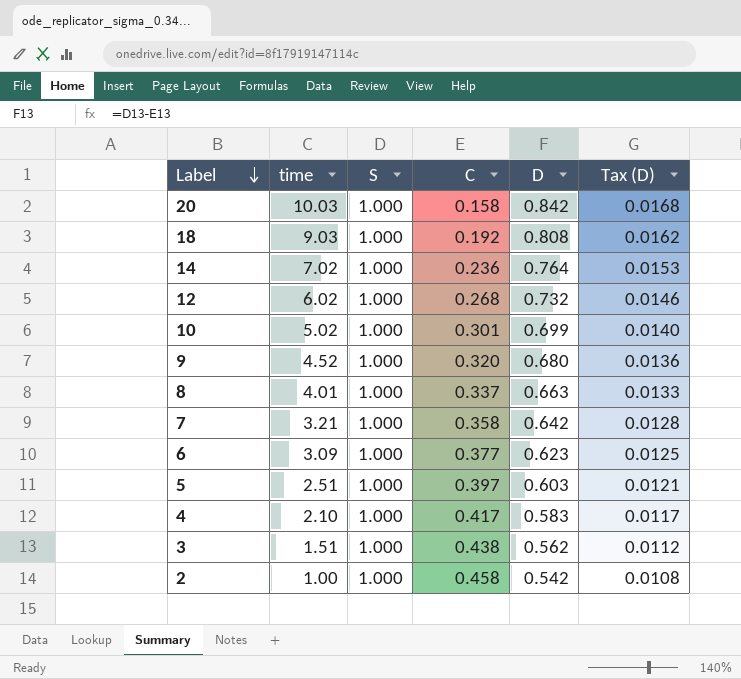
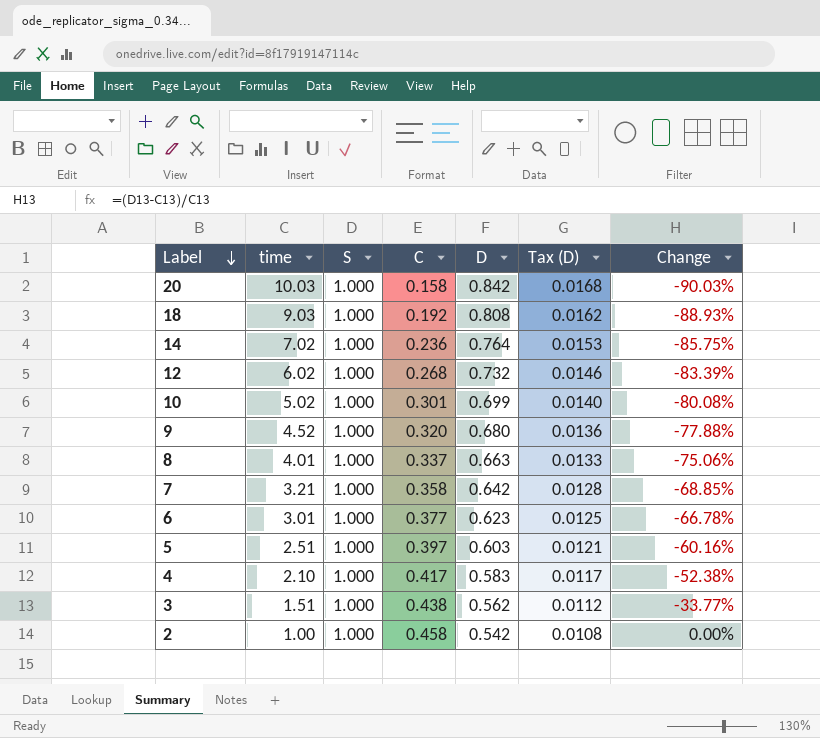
column Change | formula: none -> ([S] - [time]) / [time]
6 | time: 3.09 -> 3.01

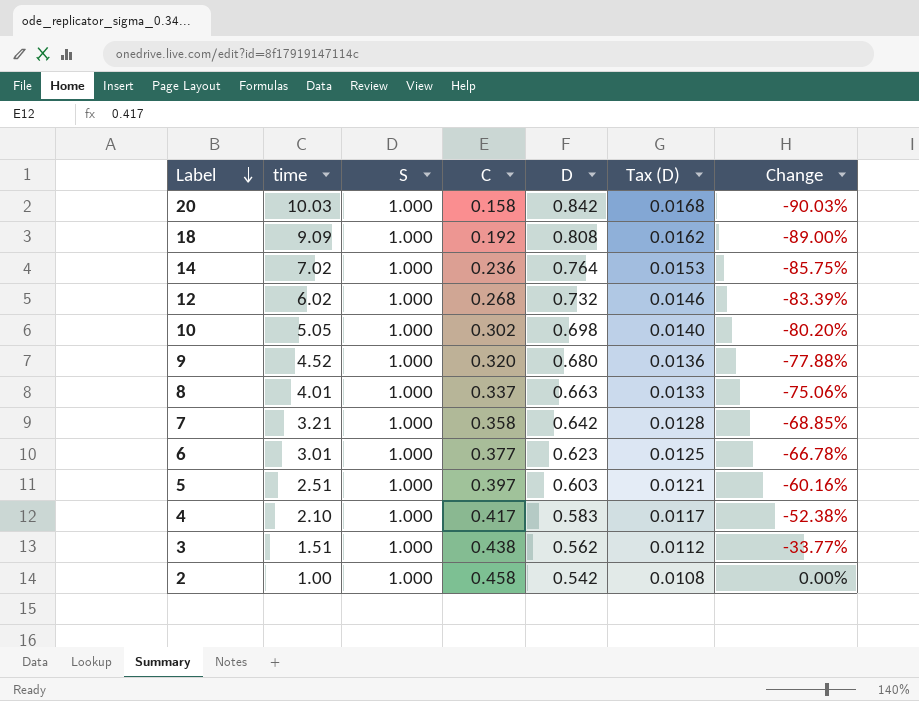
18 | time: 9.03 -> 9.09
18 | Change: -88.93% -> -89.00%
10 | time: 5.02 -> 5.05
10 | C: 0.301 -> 0.302
10 | D: 0.699 -> 0.698
10 | Change: -80.08% -> -80.20%

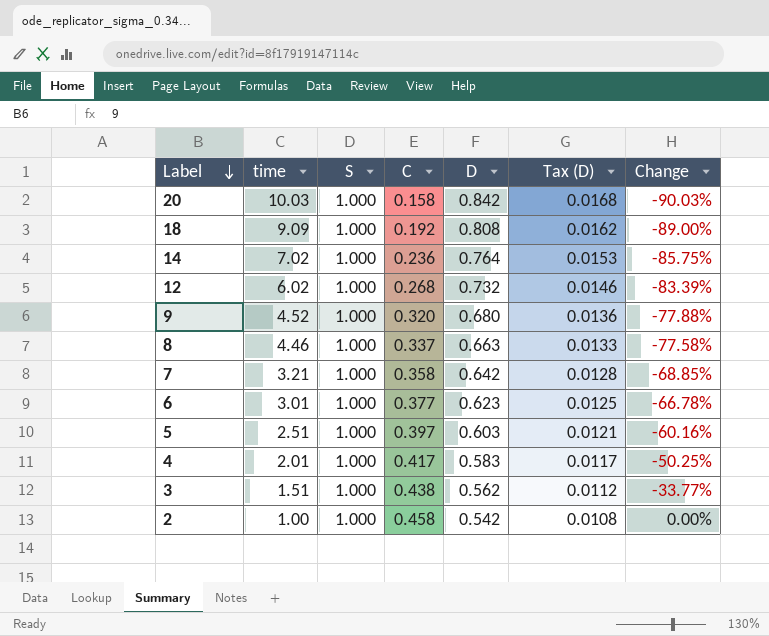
row 10: 5.05 | 1.000 | 0.302 | 0.698 | 0.0140 | -80.20% -> none
8 | time: 4.01 -> 4.46
8 | Change: -75.06% -> -77.58%
4 | time: 2.10 -> 2.01
4 | Change: -52.38% -> -50.25%

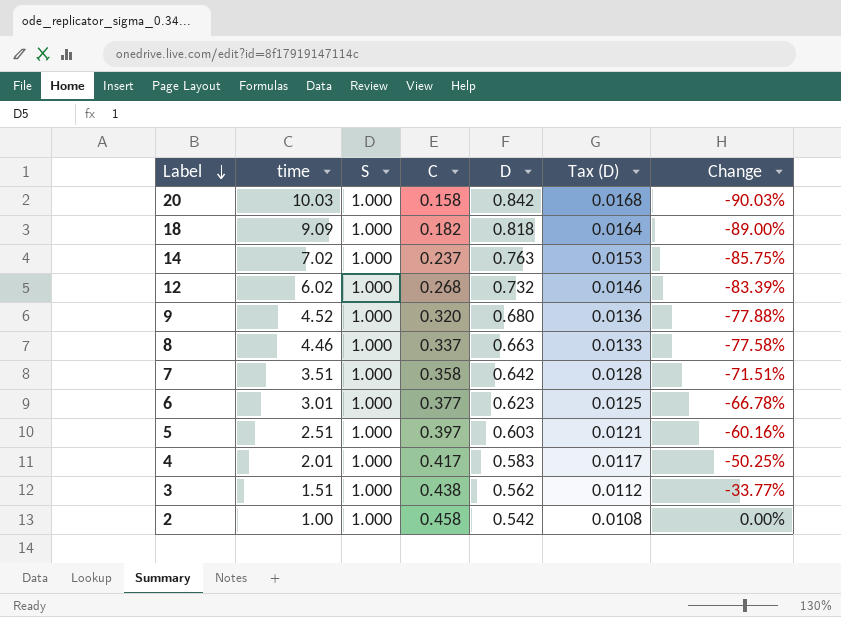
18 | C: 0.192 -> 0.182
18 | D: 0.808 -> 0.818
18 | Tax (D): 0.0162 -> 0.0164
14 | C: 0.236 -> 0.237
14 | D: 0.764 -> 0.763
7 | time: 3.21 -> 3.51
7 | Change: -68.85% -> -71.51%

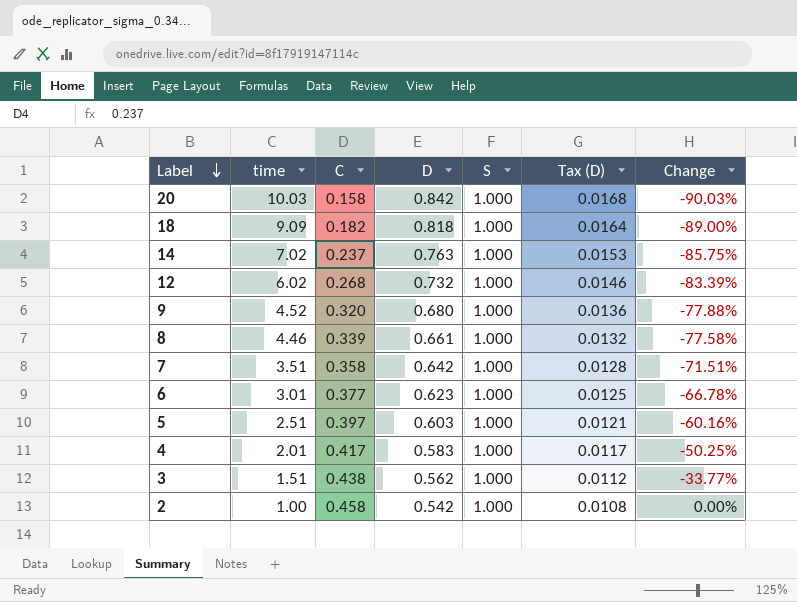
column S | position: 3 -> 5
8 | C: 0.337 -> 0.339
8 | D: 0.663 -> 0.661
8 | Tax (D): 0.0133 -> 0.0132

